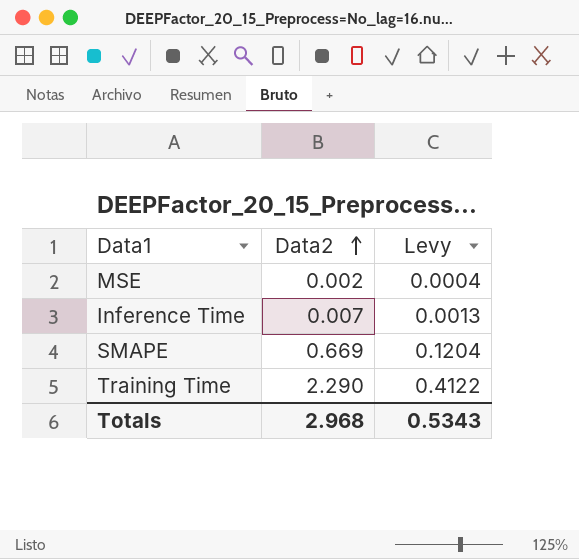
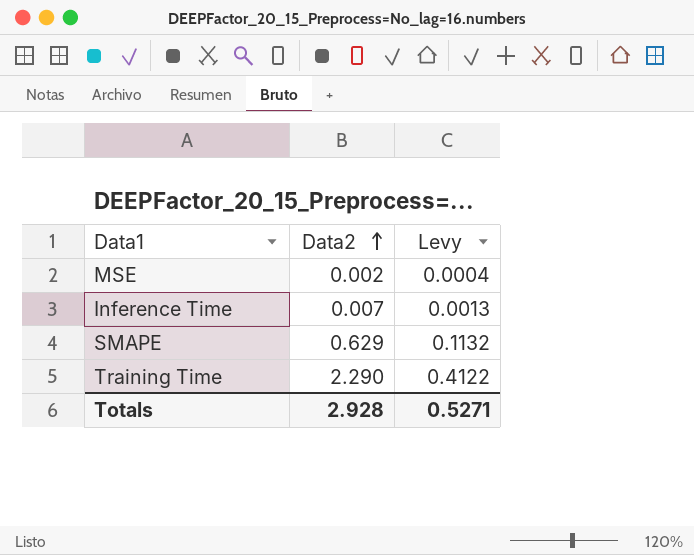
SMAPE | Data2: 0.669 -> 0.629
SMAPE | Levy: 0.1204 -> 0.1132
Totals | Data2: 2.968 -> 2.928
Totals | Levy: 0.5343 -> 0.5271

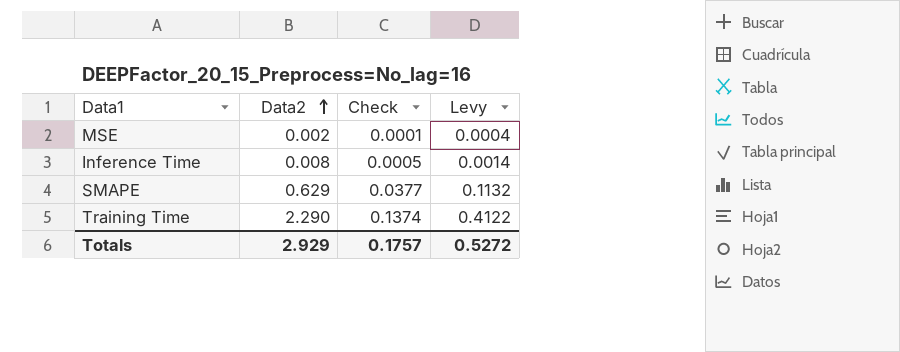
column Check | formula: none -> [Data2] * 0.06
Inference Time | Data2: 0.007 -> 0.008
Inference Time | Levy: 0.0013 -> 0.0014
Totals | Data2: 2.928 -> 2.929
Totals | Levy: 0.5271 -> 0.5272

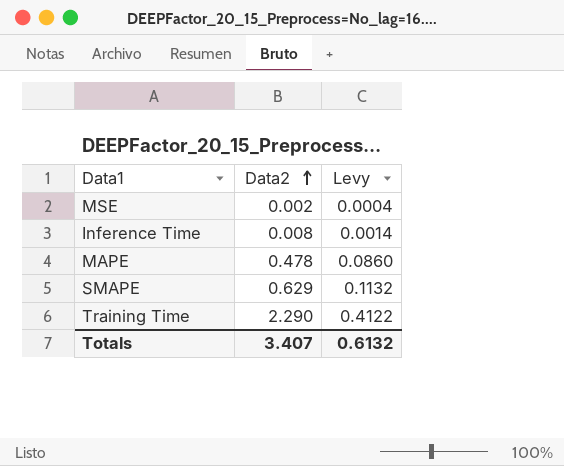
column Check | formula: [Data2] * 0.06 -> none
row MAPE: none -> 0.478 | 0.0860
Totals | Data2: 2.929 -> 3.407
Totals | Levy: 0.5272 -> 0.6132

